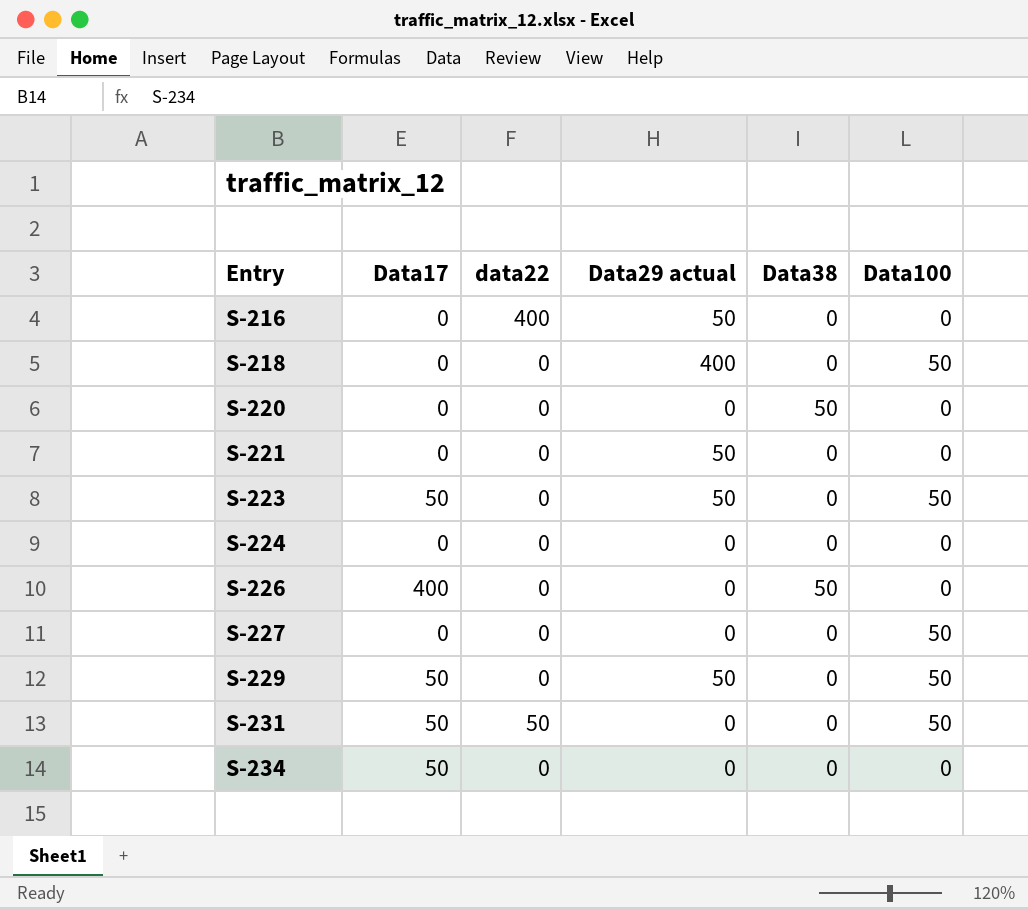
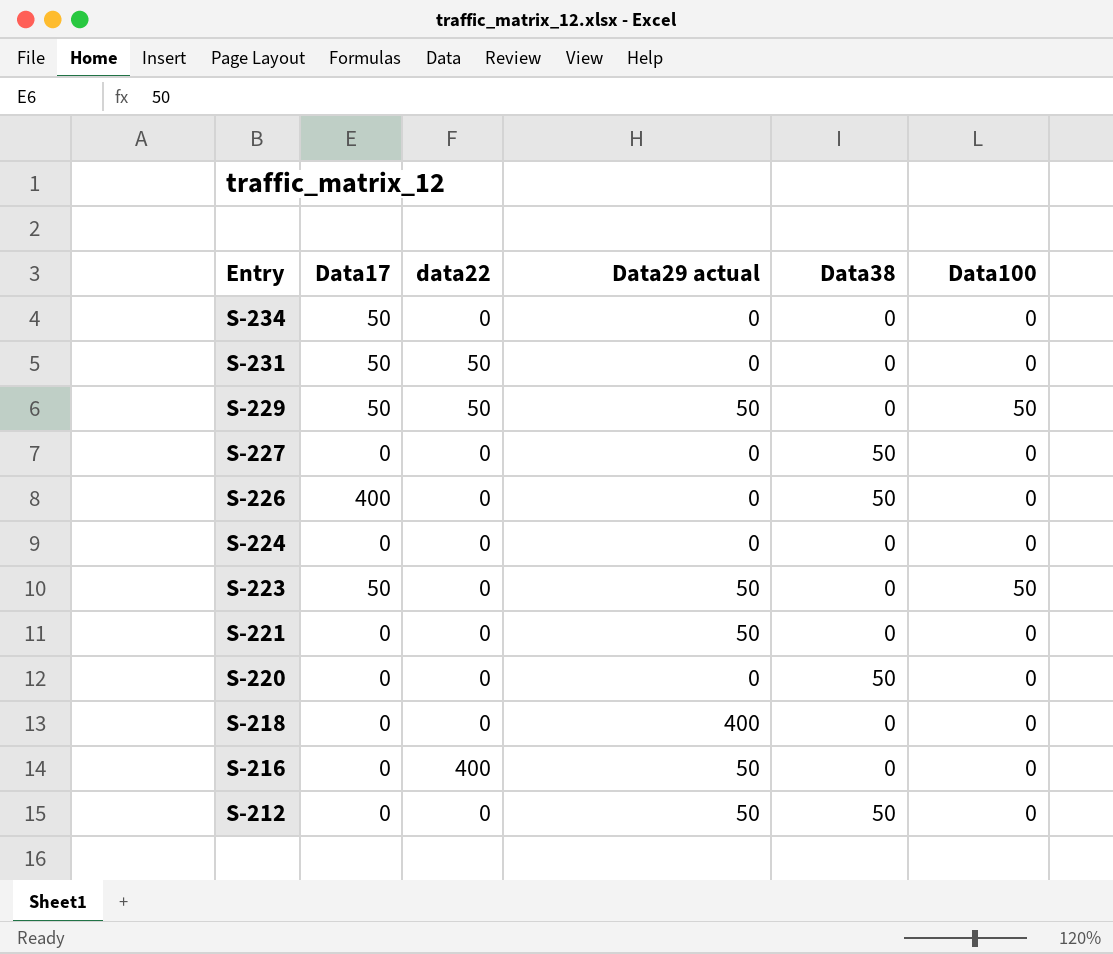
row order: Entry ascending -> Entry descending
S-231 | Data100: 50 -> 0
S-229 | data22: 0 -> 50
S-227 | Data38: 0 -> 50
S-227 | Data100: 50 -> 0
S-218 | Data100: 50 -> 0
row S-212: none -> 0 | 0 | 50 | 50 | 0

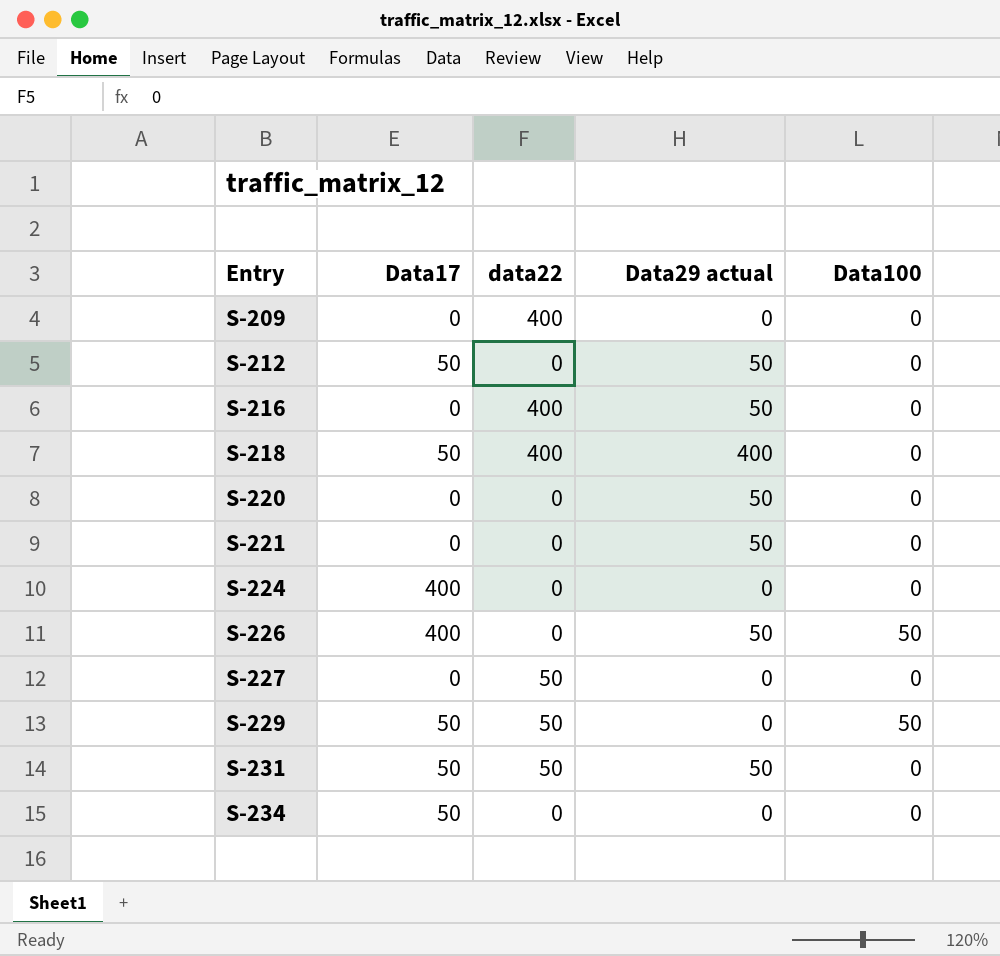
row order: Entry descending -> Entry ascending
column Data38 | position: 5 -> none
row S-223: 50 | 0 | 50 | 0 | 50 -> none
row S-209: none -> 0 | 400 | 0 | 0
S-212 | Data17: 0 -> 50
S-218 | Data17: 0 -> 50
S-218 | data22: 0 -> 400
S-220 | Data29 actual: 0 -> 50
S-224 | Data17: 0 -> 400
S-226 | Data29 actual: 0 -> 50
S-226 | Data100: 0 -> 50
S-227 | data22: 0 -> 50
S-229 | Data29 actual: 50 -> 0
S-231 | Data29 actual: 0 -> 50

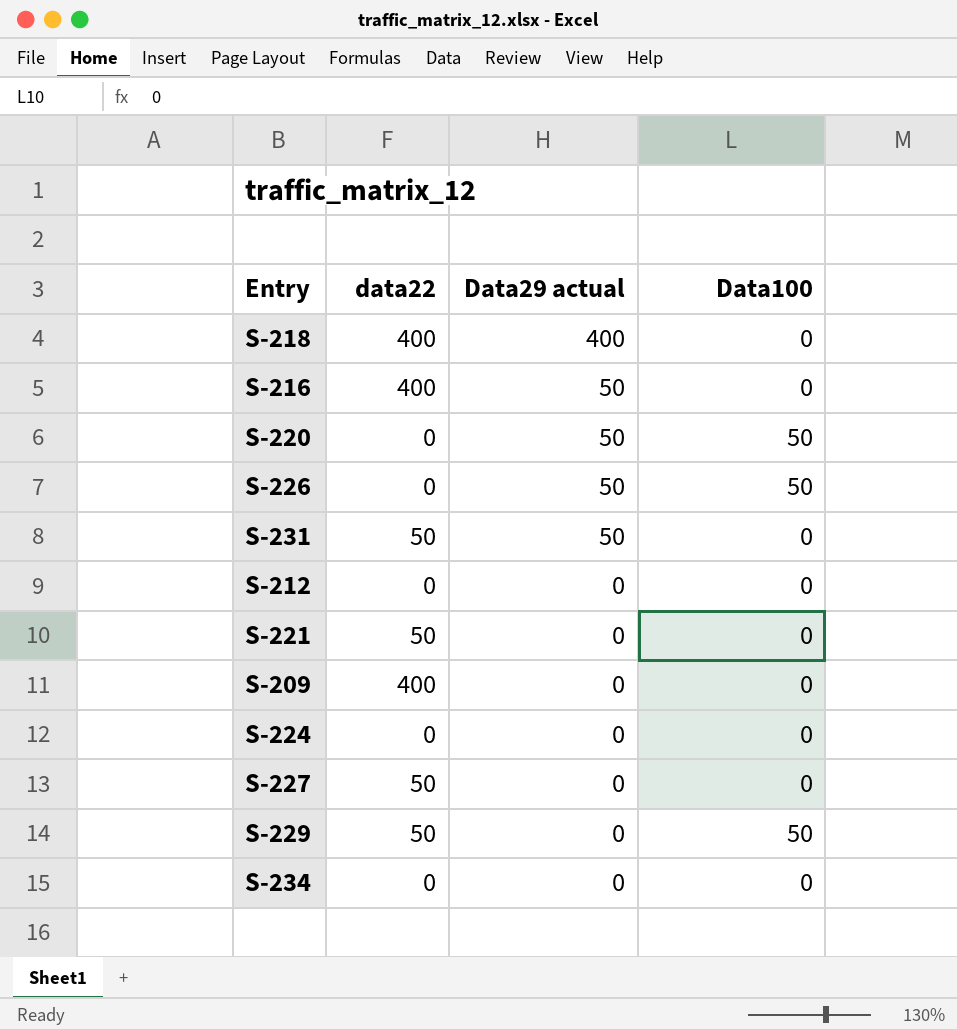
row order: Entry ascending -> Data29 actual descending
column Data17 | position: 2 -> none
S-220 | Data100: 0 -> 50
S-212 | Data29 actual: 50 -> 0
S-221 | data22: 0 -> 50
S-221 | Data29 actual: 50 -> 0

